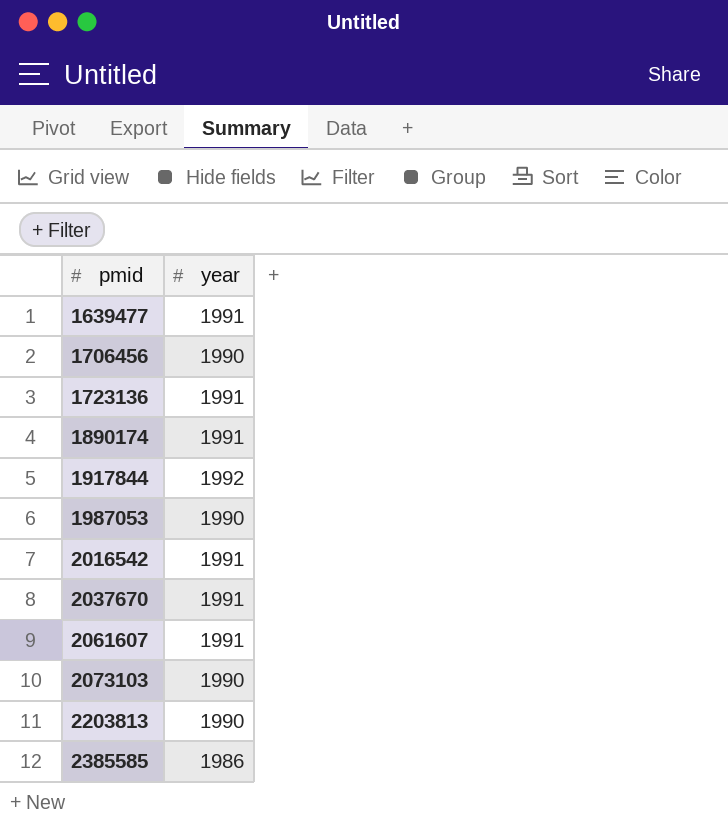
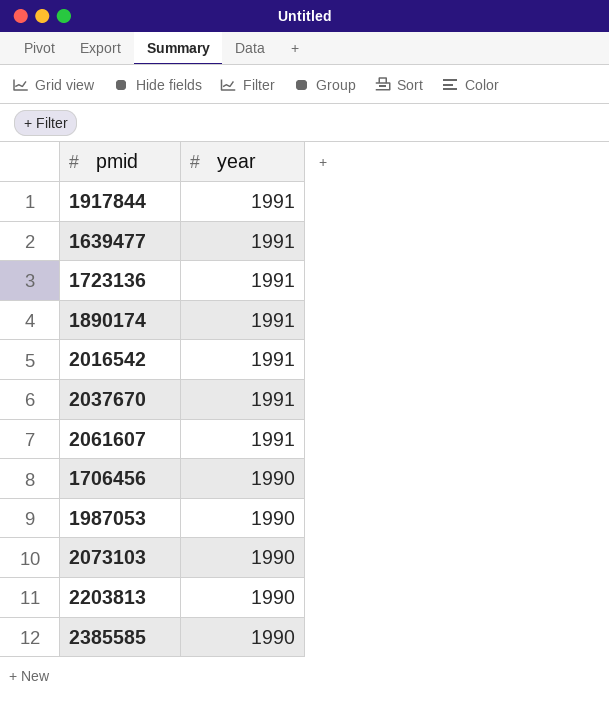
row order: pmid ascending -> year descending
1917844 | year: 1992 -> 1991
2385585 | year: 1986 -> 1990

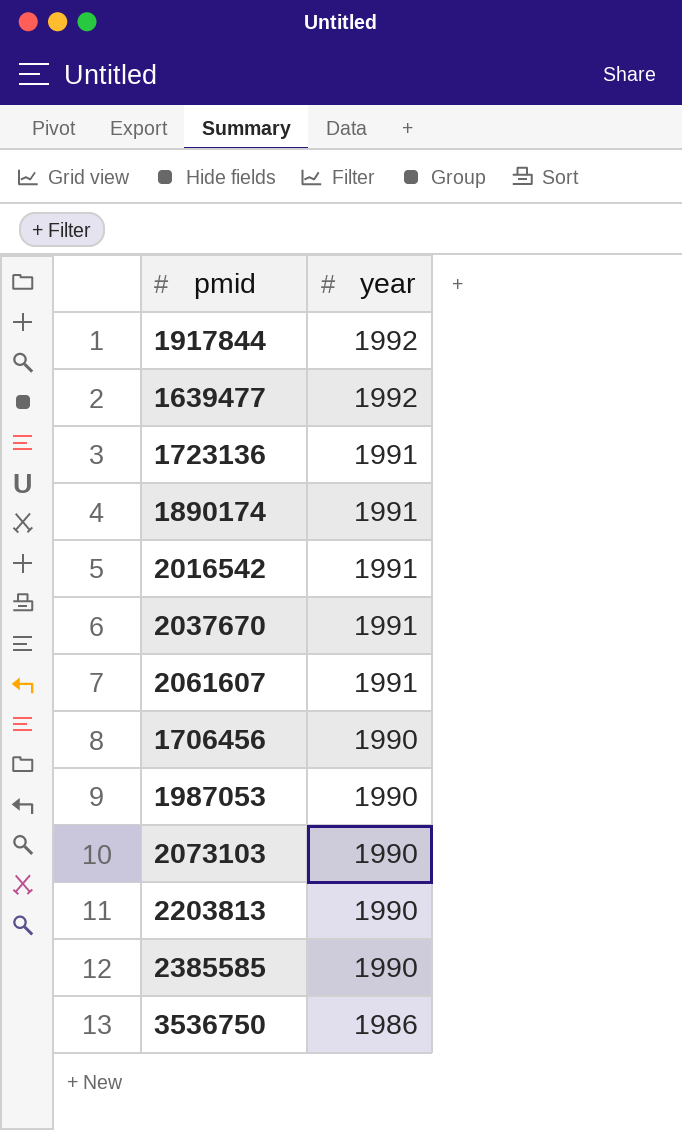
1917844 | year: 1991 -> 1992
1639477 | year: 1991 -> 1992
row 3536750: none -> 1986

